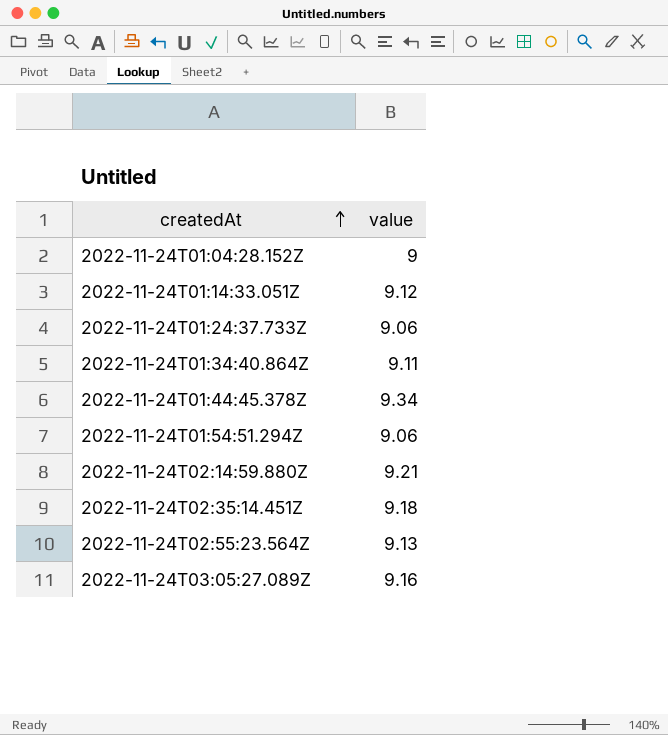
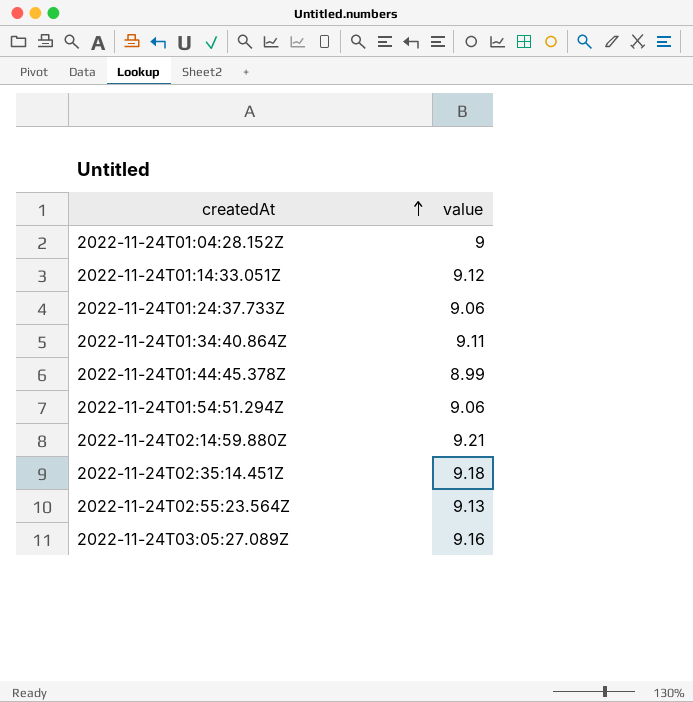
2022-11-24T01:44:45.378Z | value: 9.34 -> 8.99

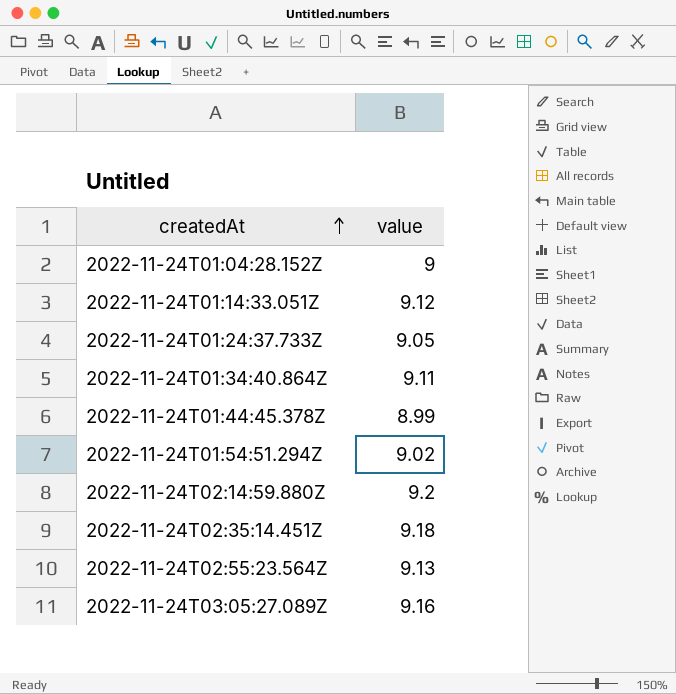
2022-11-24T01:24:37.733Z | value: 9.06 -> 9.05
2022-11-24T01:54:51.294Z | value: 9.06 -> 9.02
2022-11-24T02:14:59.880Z | value: 9.21 -> 9.2

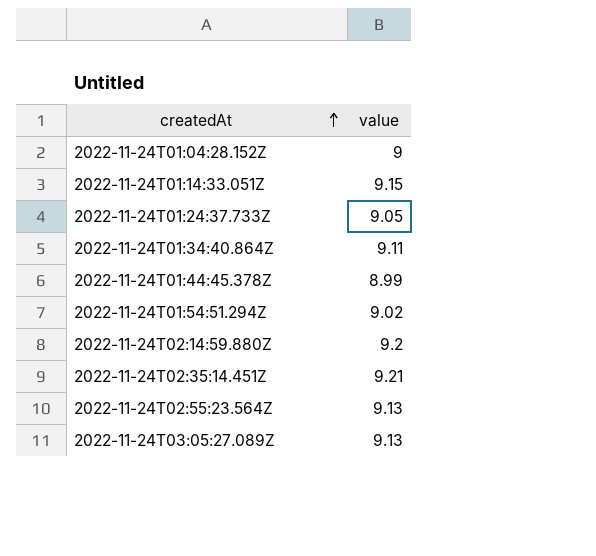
2022-11-24T01:14:33.051Z | value: 9.12 -> 9.15
2022-11-24T02:35:14.451Z | value: 9.18 -> 9.21
2022-11-24T03:05:27.089Z | value: 9.16 -> 9.13

